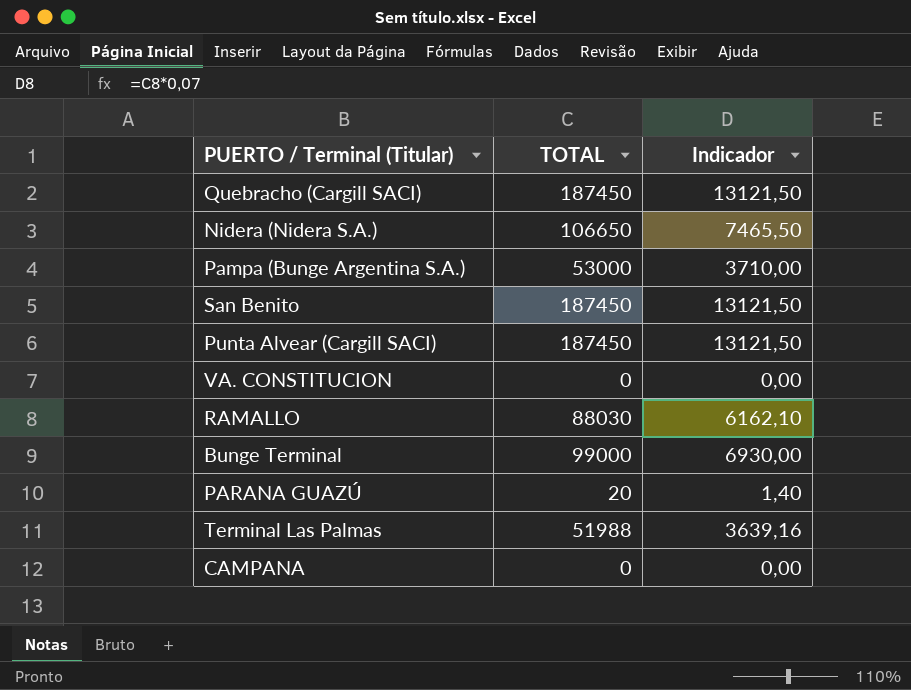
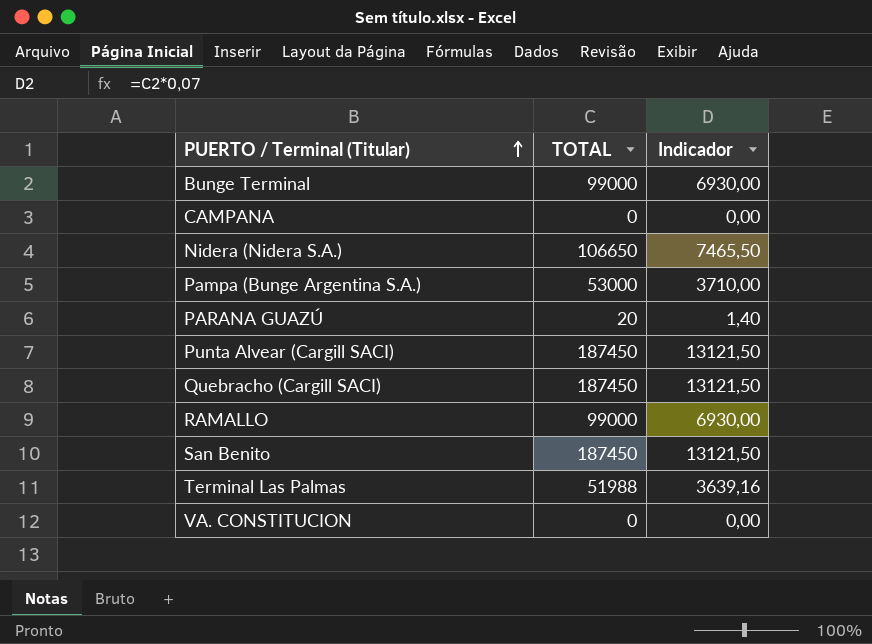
row order: none -> PUERTO / Terminal (Titular) ascending
RAMALLO | TOTAL: 88030 -> 99000
RAMALLO | Indicador: 6162,10 -> 6930,00

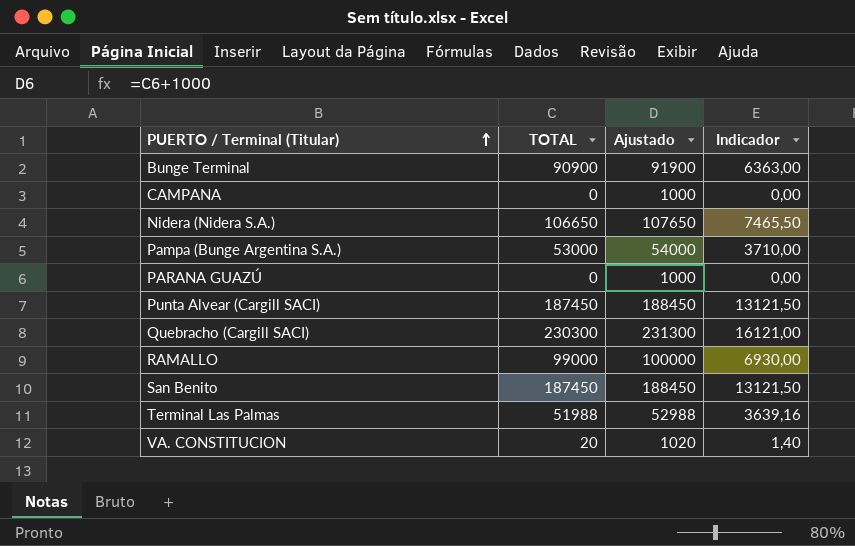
column Ajustado | formula: none -> [TOTAL] + 1000
Bunge Terminal | TOTAL: 99000 -> 90900
Bunge Terminal | Indicador: 6930,00 -> 6363,00
PARANA GUAZÚ | TOTAL: 20 -> 0
PARANA GUAZÚ | Indicador: 1,40 -> 0,00
Quebracho (Cargill SACI) | TOTAL: 187450 -> 230300
Quebracho (Cargill SACI) | Indicador: 13121,50 -> 16121,00
VA. CONSTITUCION | TOTAL: 0 -> 20
VA. CONSTITUCION | Indicador: 0,00 -> 1,40

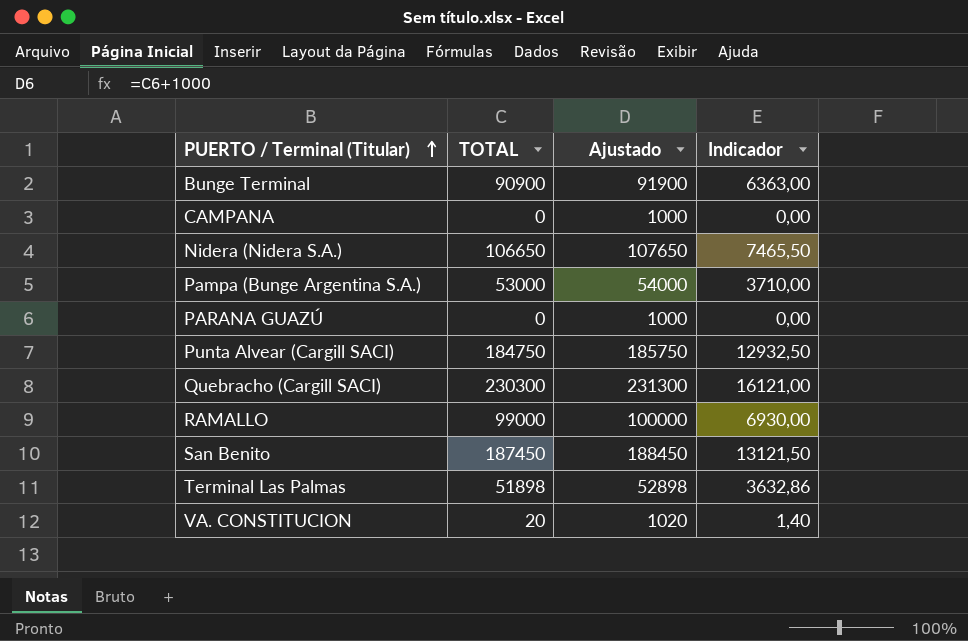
Punta Alvear (Cargill SACI) | TOTAL: 187450 -> 184750
Punta Alvear (Cargill SACI) | Ajustado: 188450 -> 185750
Punta Alvear (Cargill SACI) | Indicador: 13121,50 -> 12932,50
Terminal Las Palmas | TOTAL: 51988 -> 51898
Terminal Las Palmas | Ajustado: 52988 -> 52898
Terminal Las Palmas | Indicador: 3639,16 -> 3632,86

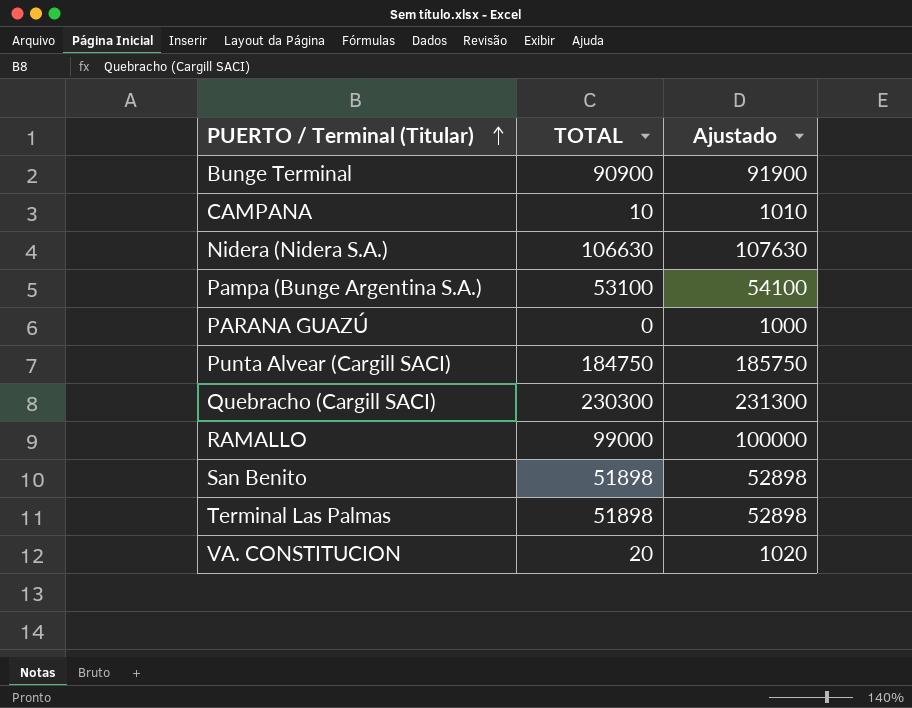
column Indicador | formula: [TOTAL] * 0,07 -> none
CAMPANA | TOTAL: 0 -> 10
CAMPANA | Ajustado: 1000 -> 1010
Nidera (Nidera S.A.) | TOTAL: 106650 -> 106630
Nidera (Nidera S.A.) | Ajustado: 107650 -> 107630
Pampa (Bunge Argentina S.A.) | TOTAL: 53000 -> 53100
Pampa (Bunge Argentina S.A.) | Ajustado: 54000 -> 54100
San Benito | TOTAL: 187450 -> 51898
San Benito | Ajustado: 188450 -> 52898

